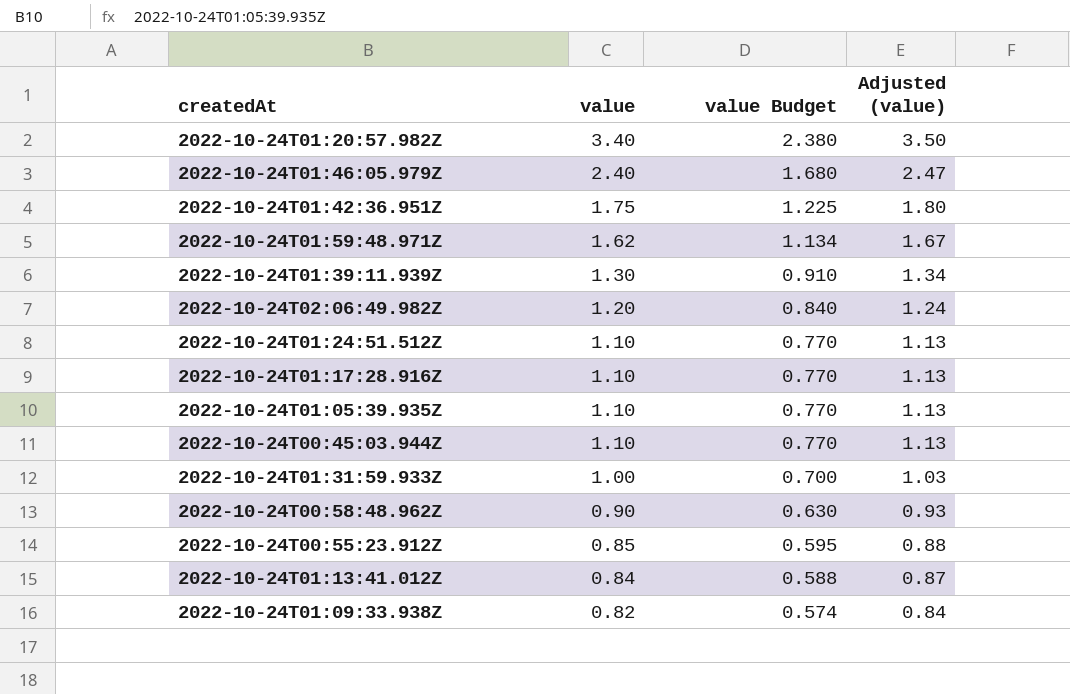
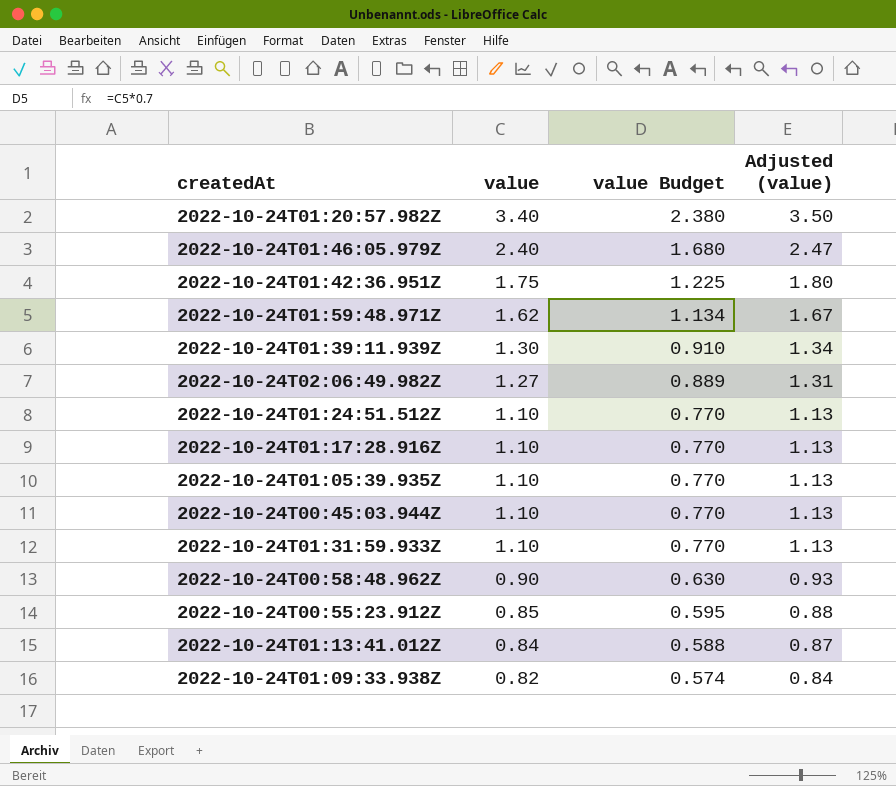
2022-10-24T02:06:49.982Z | value: 1.20 -> 1.27
2022-10-24T02:06:49.982Z | value Budget: 0.840 -> 0.889
2022-10-24T02:06:49.982Z | Adjusted (value): 1.24 -> 1.31
2022-10-24T01:31:59.933Z | value: 1.00 -> 1.10
2022-10-24T01:31:59.933Z | value Budget: 0.700 -> 0.770
2022-10-24T01:31:59.933Z | Adjusted (value): 1.03 -> 1.13

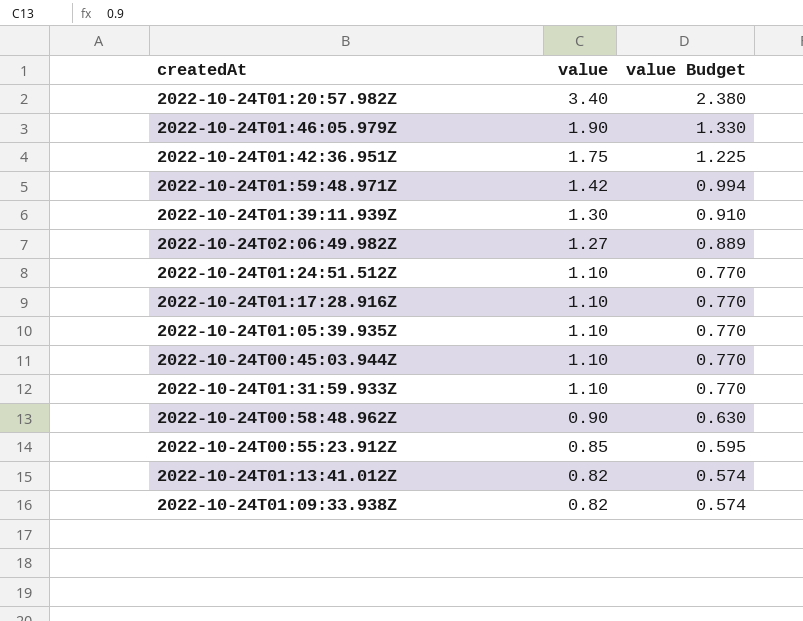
column Adjusted (value) | formula: [value] * 1.03 -> none
2022-10-24T01:46:05.979Z | value: 2.40 -> 1.90
2022-10-24T01:46:05.979Z | value Budget: 1.680 -> 1.330
2022-10-24T01:59:48.971Z | value: 1.62 -> 1.42
2022-10-24T01:59:48.971Z | value Budget: 1.134 -> 0.994
2022-10-24T01:13:41.012Z | value: 0.84 -> 0.82
2022-10-24T01:13:41.012Z | value Budget: 0.588 -> 0.574

